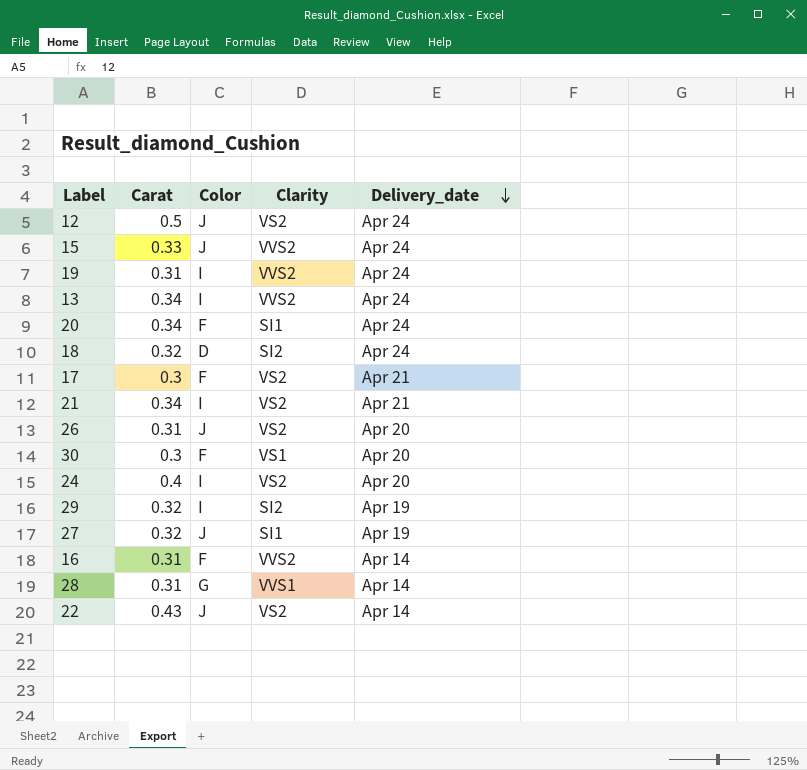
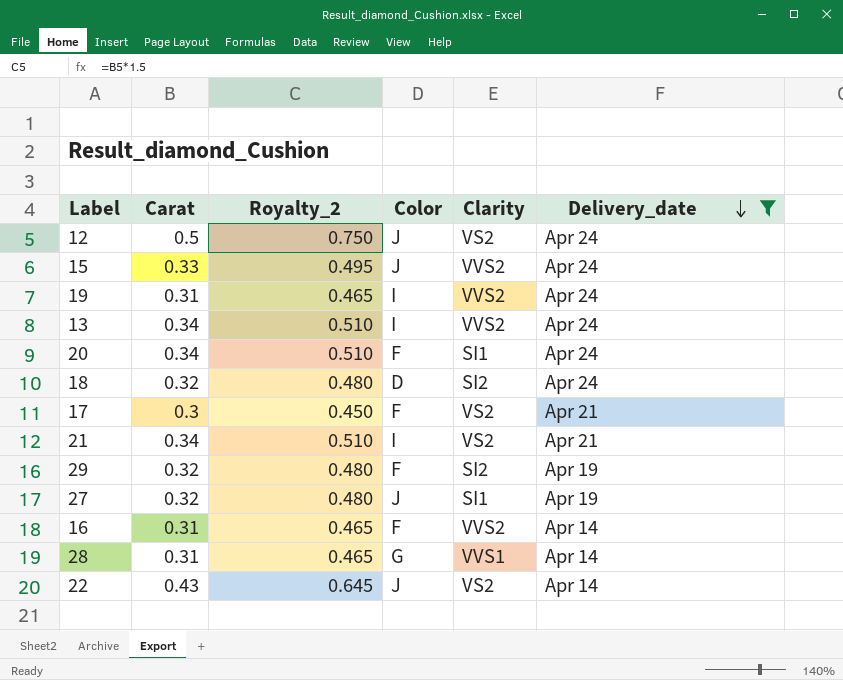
filter: none -> Delivery_date != Apr 20
column Royalty_2 | formula: none -> [Carat] * 1.5
29 | Color: I -> F

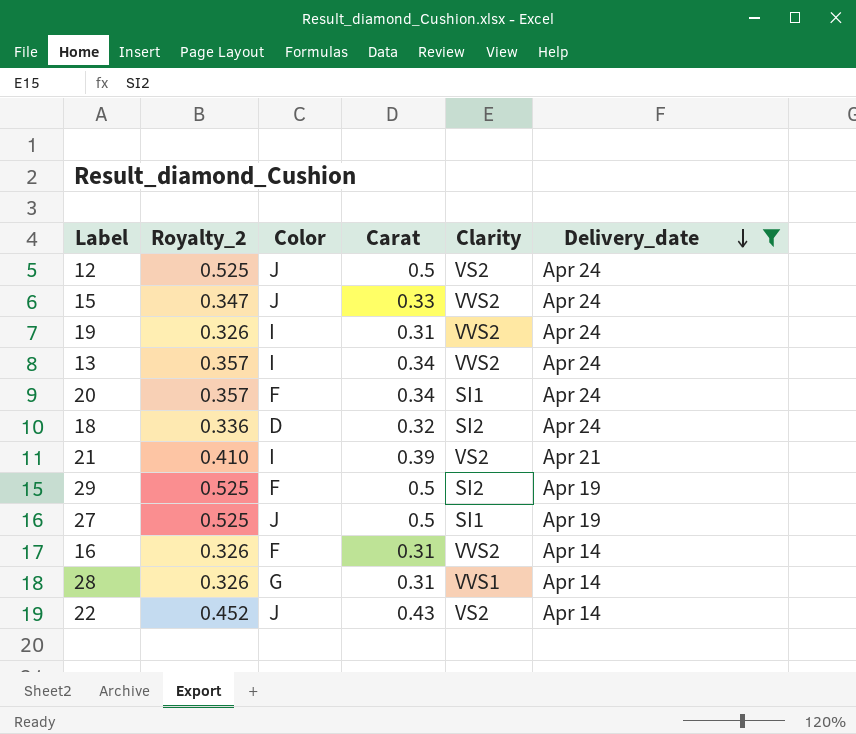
column Royalty_2 | formula: [Carat] * 1.5 -> [Carat] * 1.05
column Carat | position: 2 -> 4
row 17: 0.3 | 0.450 | F | VS2 | Apr 21 -> none
21 | Carat: 0.34 -> 0.39
29 | Carat: 0.32 -> 0.5
27 | Carat: 0.32 -> 0.5

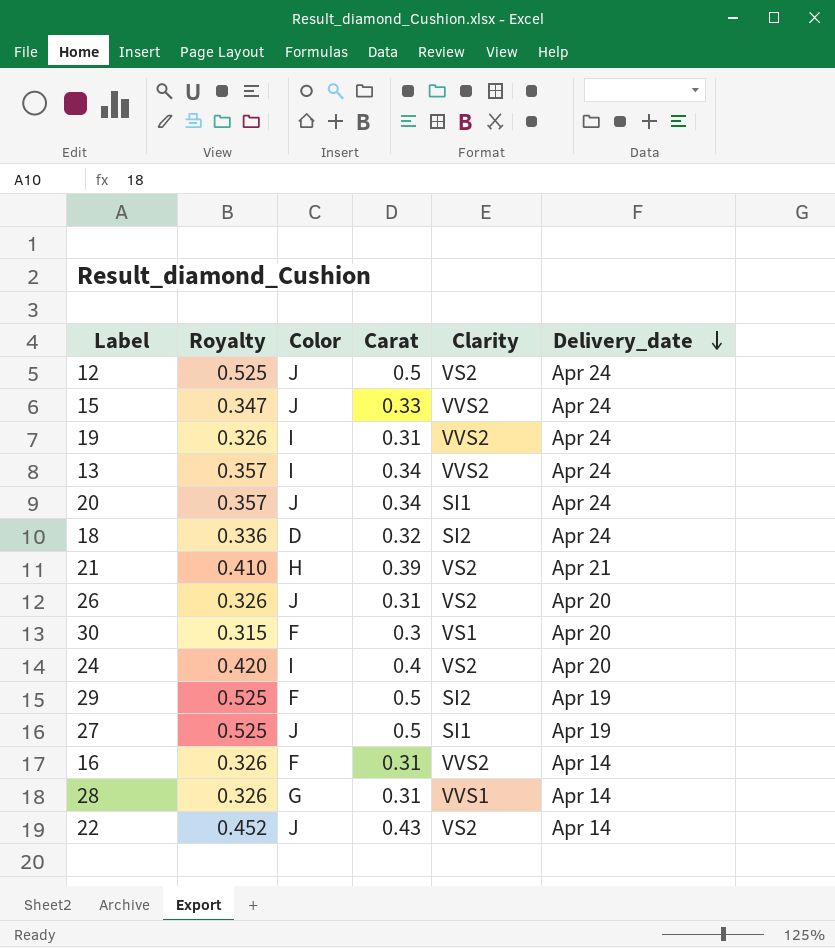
filter: Delivery_date != Apr 20 -> none
column name: Royalty_2 -> Royalty
20 | Color: F -> J
21 | Color: I -> H

